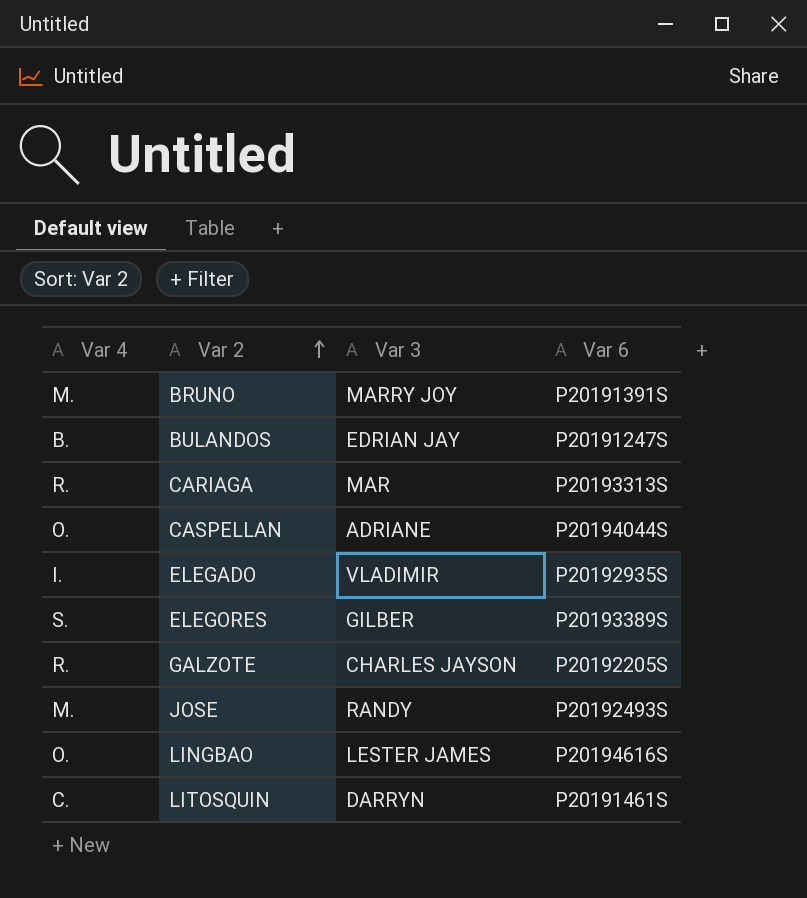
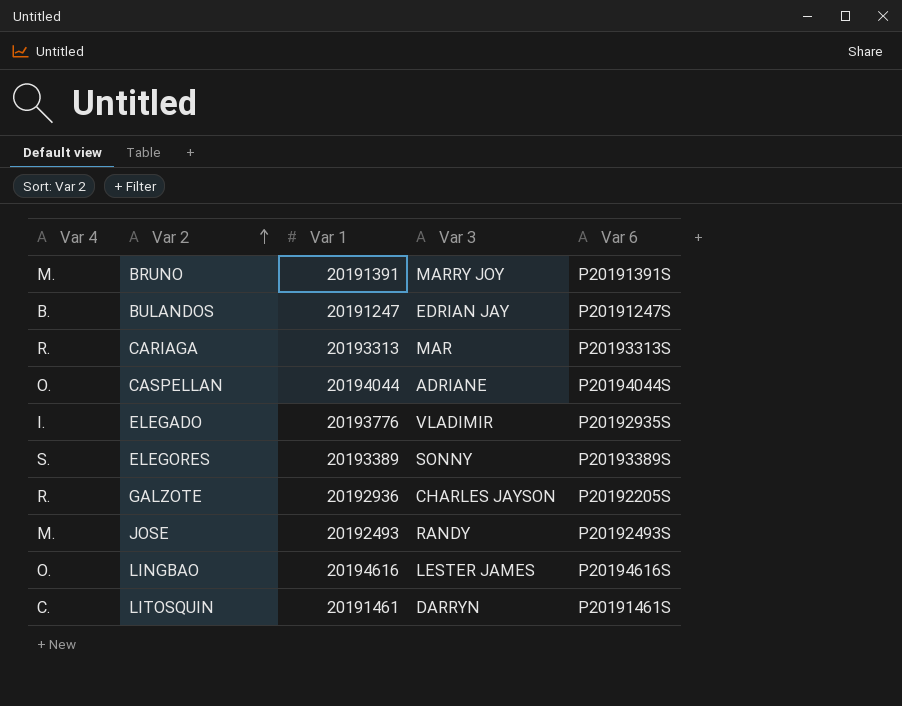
column Var 1 | position: none -> 3
ELEGORES | Var 3: GILBER -> SONNY

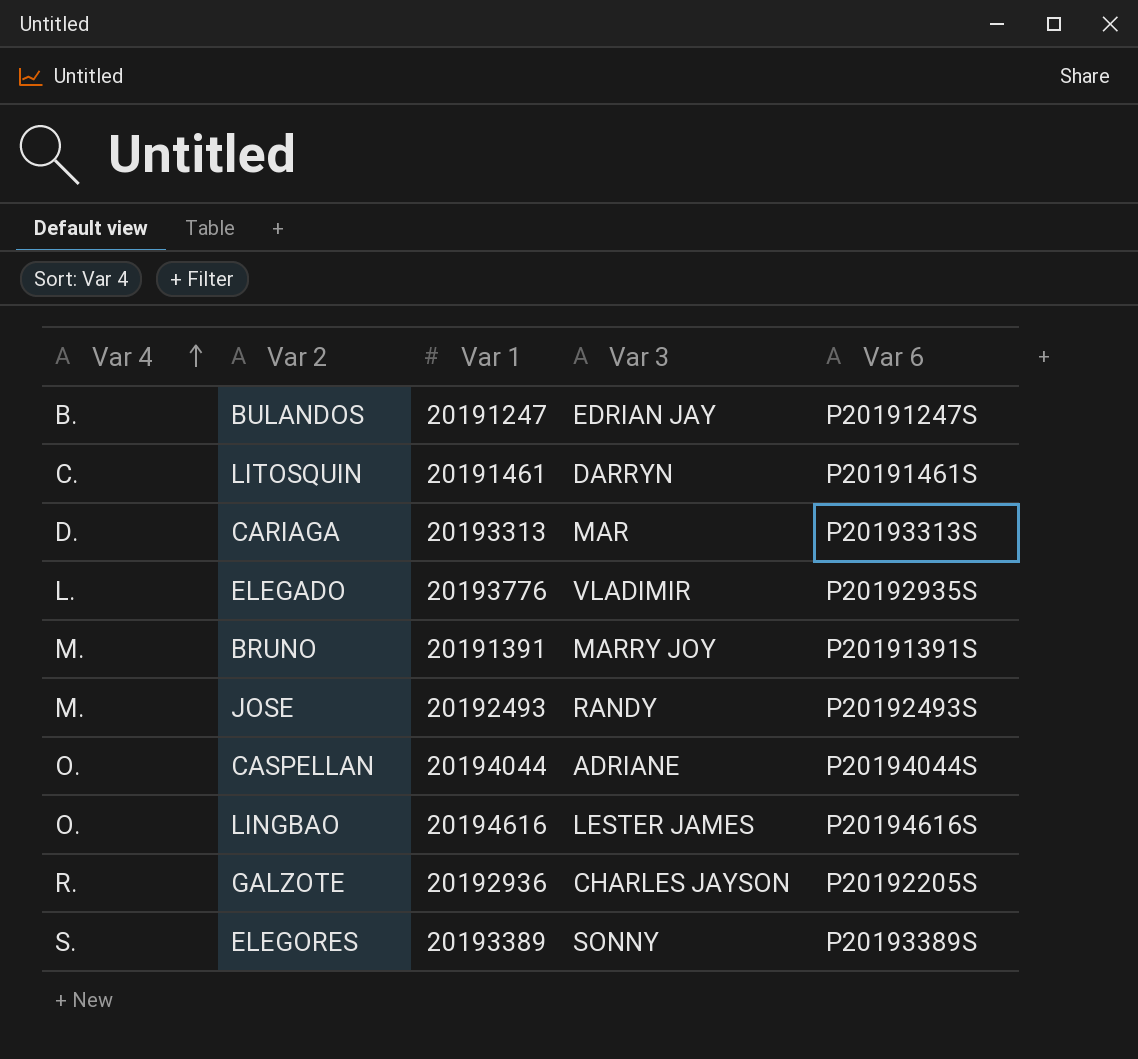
row order: Var 2 ascending -> Var 4 ascending
CARIAGA | Var 4: R. -> D.
ELEGADO | Var 4: I. -> L.

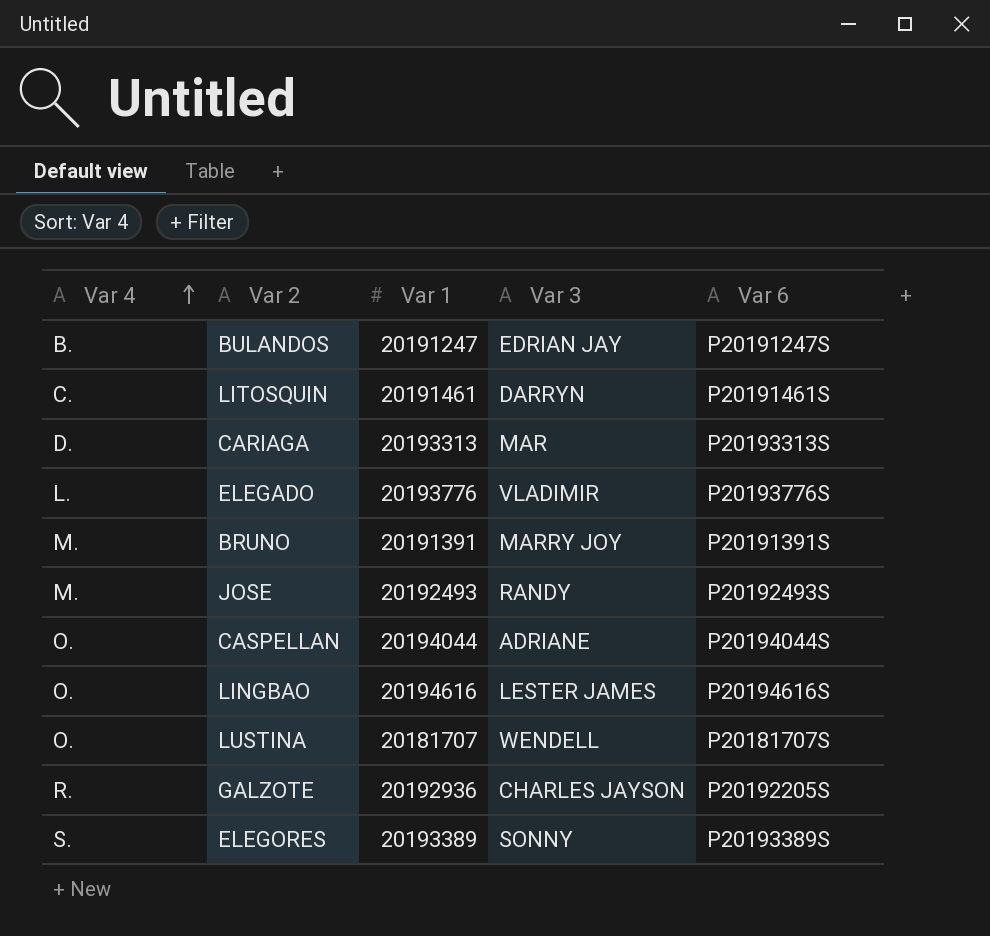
ELEGADO | Var 6: P20192935S -> P20193776S
row LUSTINA: none -> O. | 20181707 | WENDELL | P20181707S

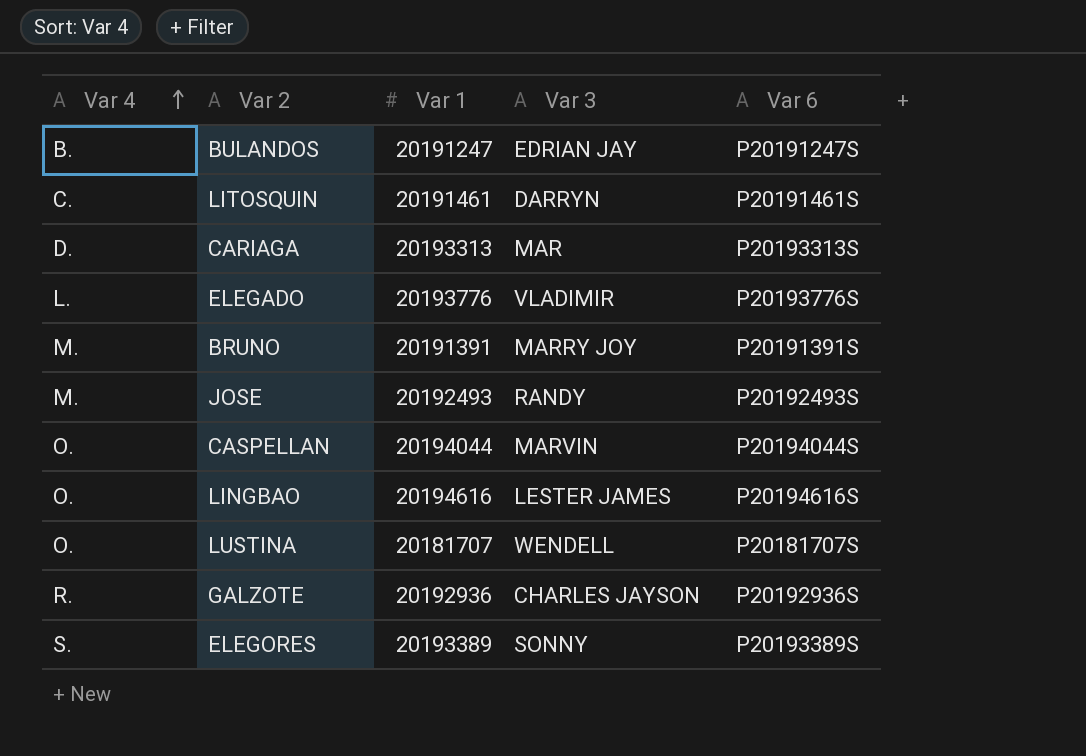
CASPELLAN | Var 3: ADRIANE -> MARVIN
GALZOTE | Var 6: P20192205S -> P20192936S

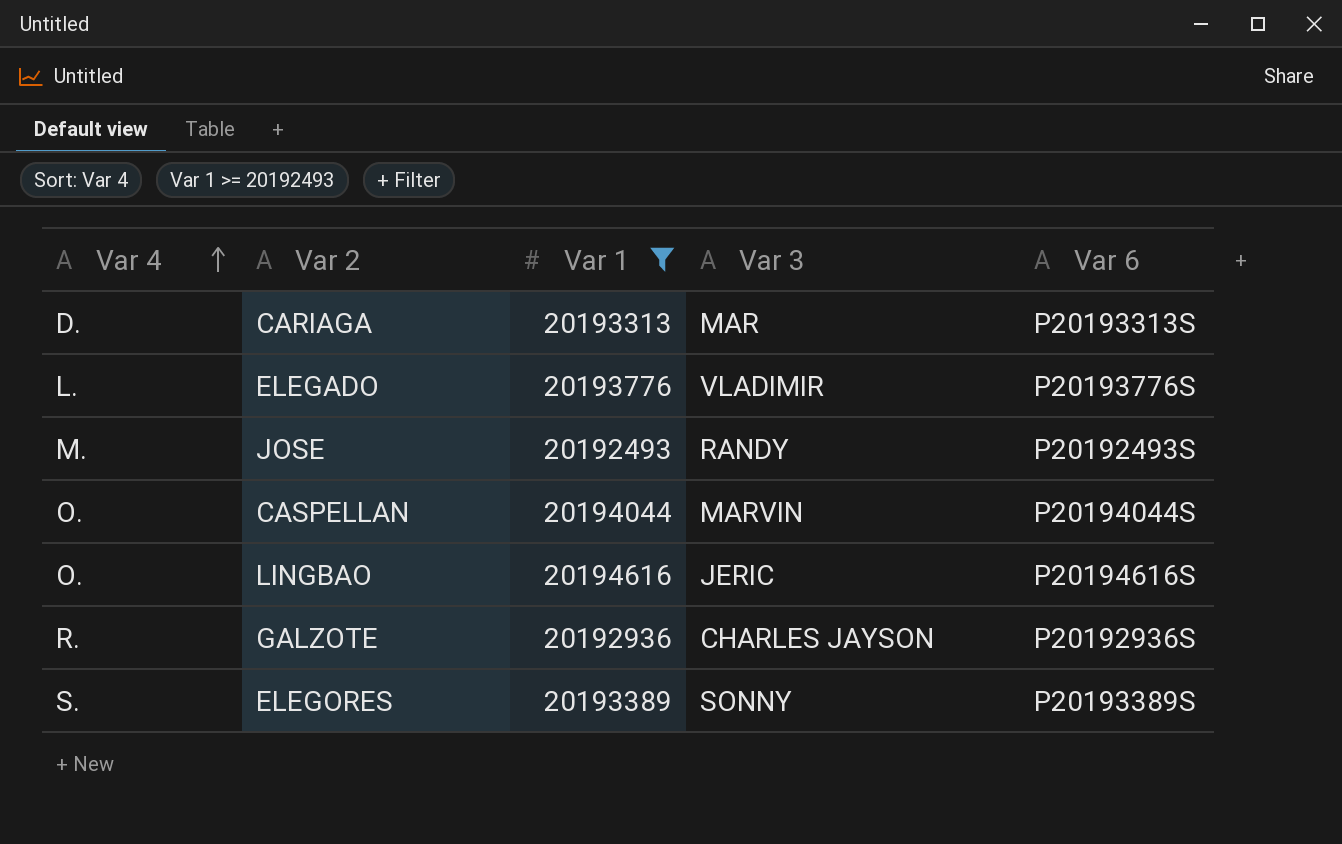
filter: none -> Var 1 >= 20192493
LINGBAO | Var 3: LESTER JAMES -> JERIC

